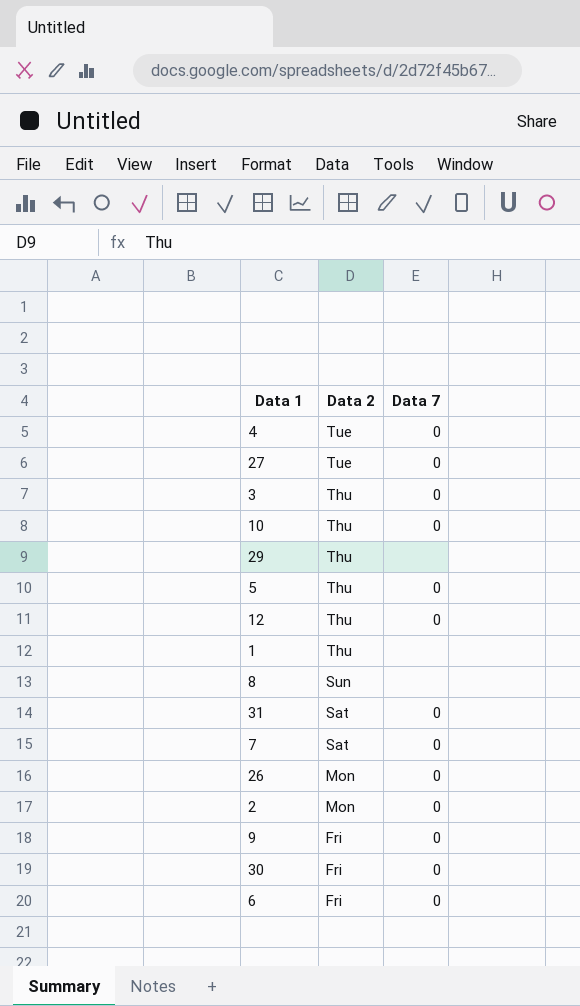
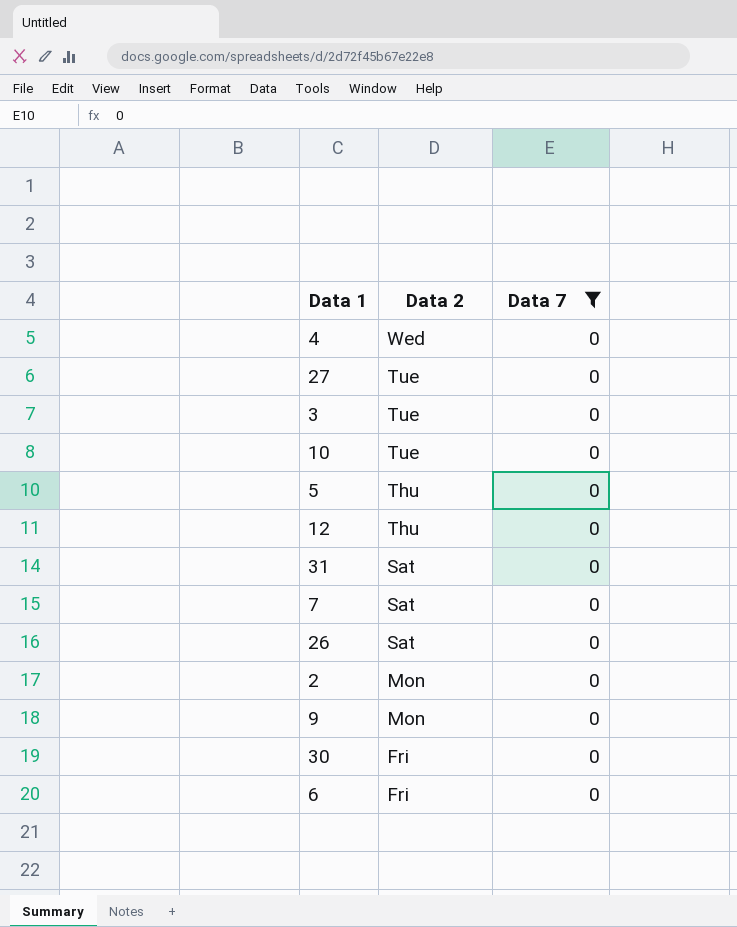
filter: none -> Data 7 = 0
4 | Data 2: Tue -> Wed
3 | Data 2: Thu -> Tue
10 | Data 2: Thu -> Tue
26 | Data 2: Mon -> Sat
9 | Data 2: Fri -> Mon

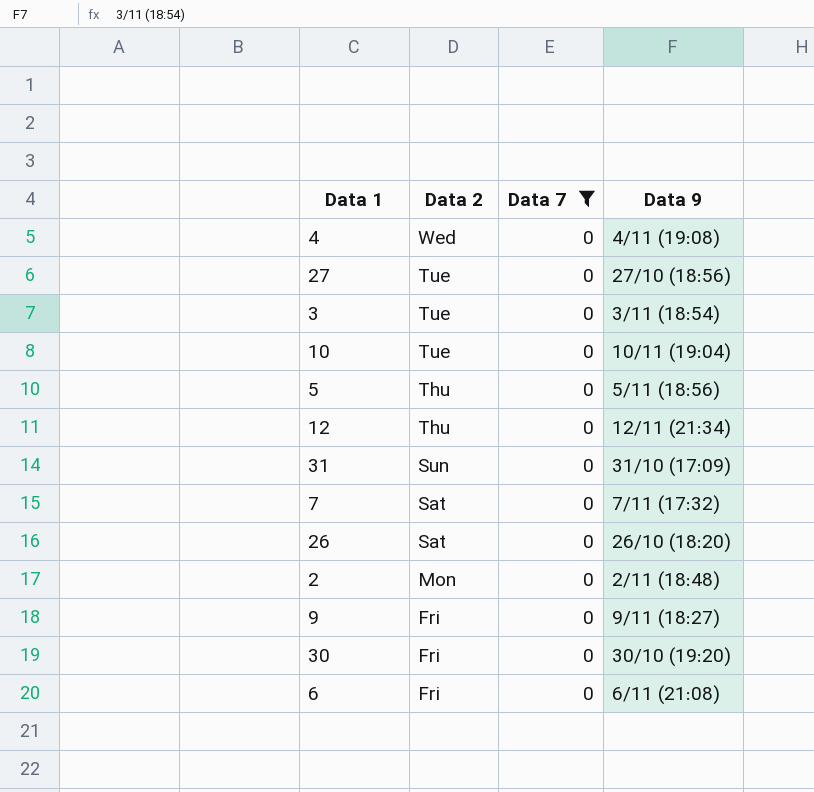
column Data 9 | position: none -> 4
31 | Data 2: Sat -> Sun
9 | Data 2: Mon -> Fri

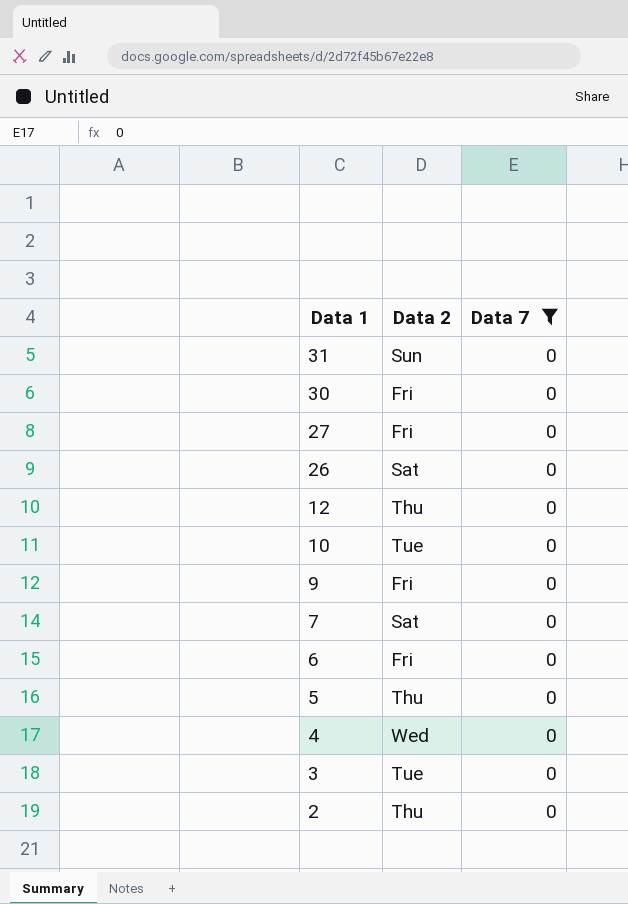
row order: Data 2 descending -> Data 1 descending
column Data 9 | position: 4 -> none
27 | Data 2: Tue -> Fri
2 | Data 2: Mon -> Thu

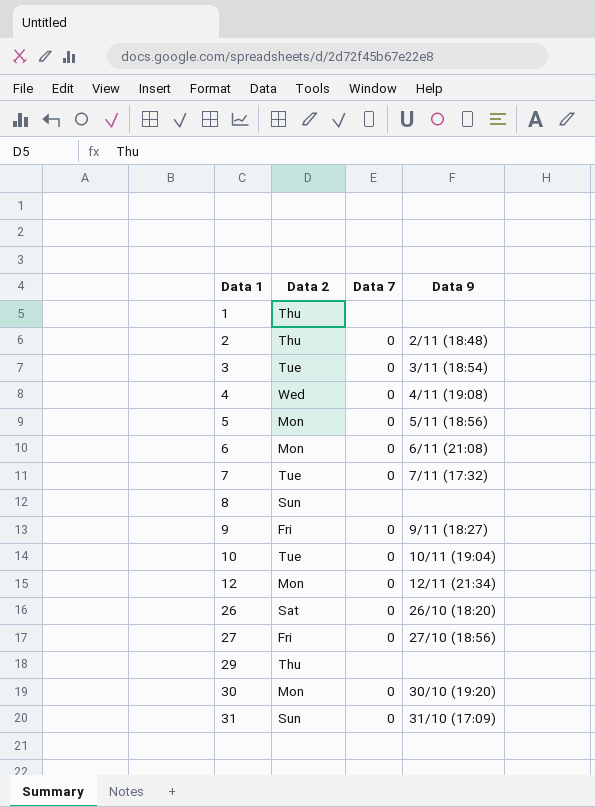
filter: Data 7 = 0 -> none
row order: Data 1 descending -> Data 1 ascending
column Data 9 | position: none -> 4
5 | Data 2: Thu -> Mon
6 | Data 2: Fri -> Mon
7 | Data 2: Sat -> Tue
12 | Data 2: Thu -> Mon
30 | Data 2: Fri -> Mon

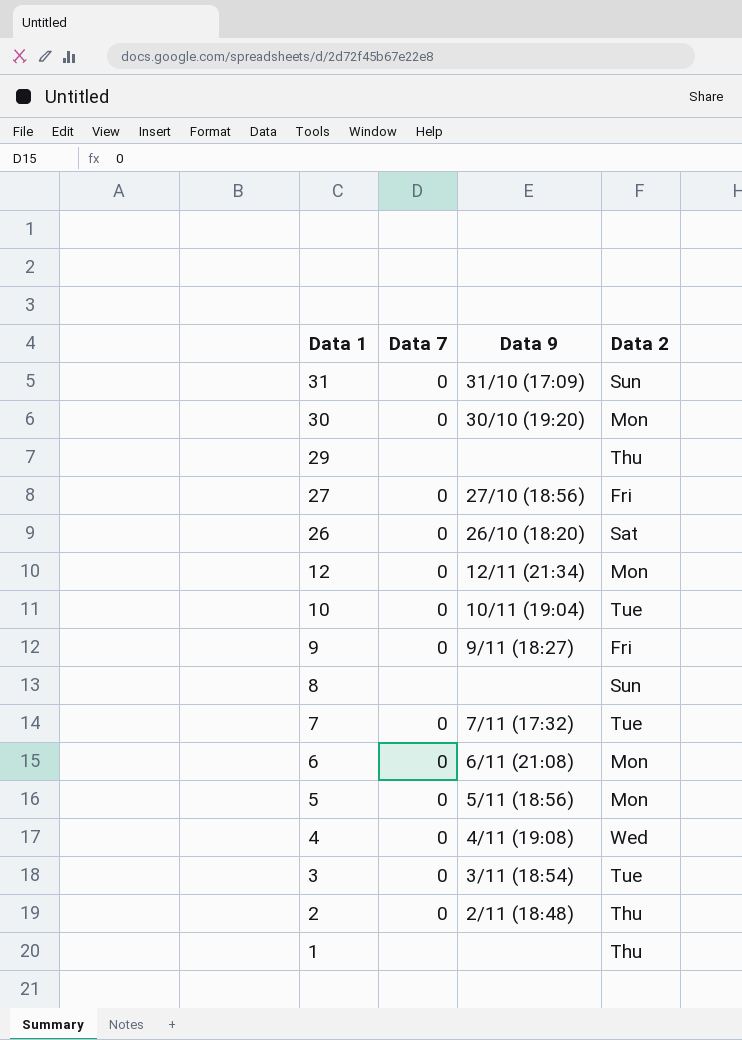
row order: Data 1 ascending -> Data 1 descending
column Data 2 | position: 2 -> 4

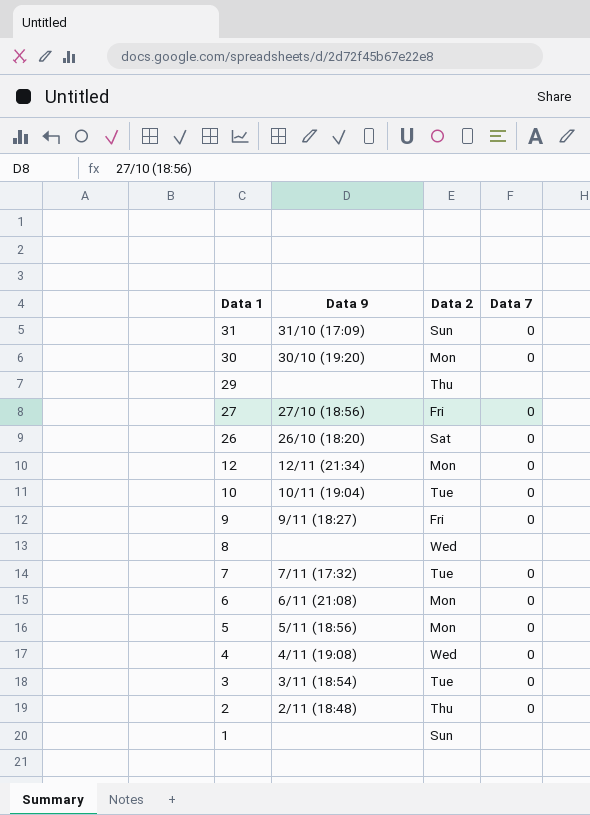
column Data 7 | position: 2 -> 4
8 | Data 2: Sun -> Wed
1 | Data 2: Thu -> Sun

